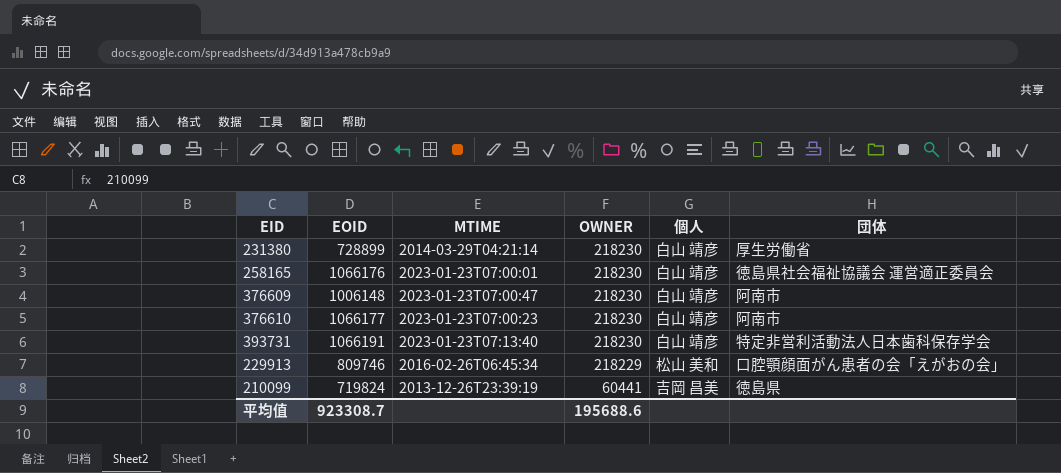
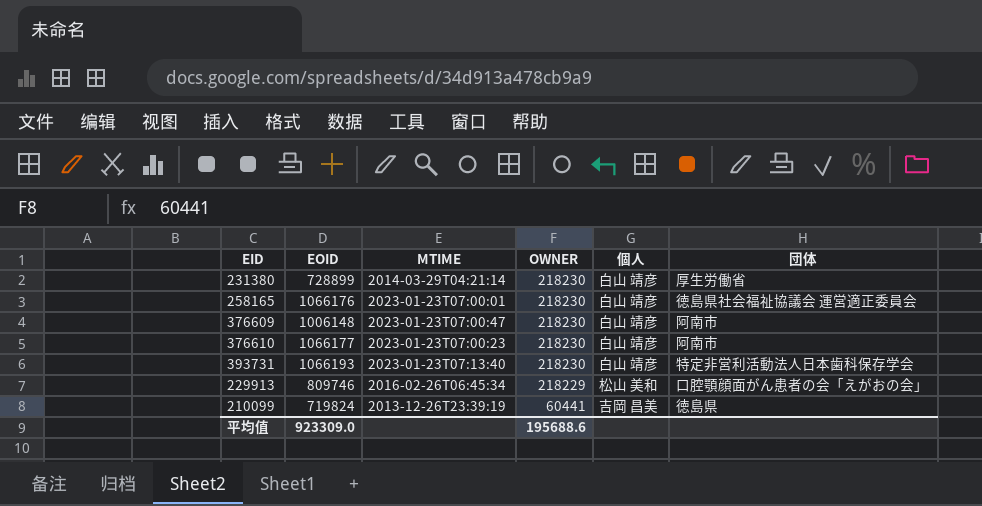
393731 | EOID: 1066191 -> 1066193
平均值 | EOID: 923308.7 -> 923309.0

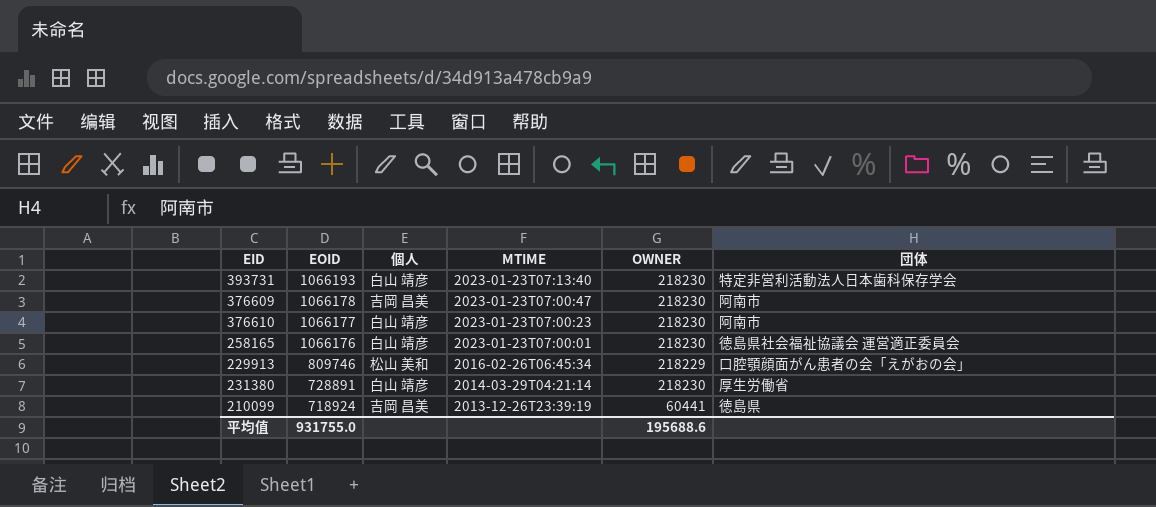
row order: OWNER descending -> EOID descending
column 個人 | position: 5 -> 3
376609 | EOID: 1006148 -> 1066178
376609 | 個人: 白山 靖彦 -> 吉岡 昌美
231380 | EOID: 728899 -> 728891
210099 | EOID: 719824 -> 718924
平均值 | EOID: 923309.0 -> 931755.0

